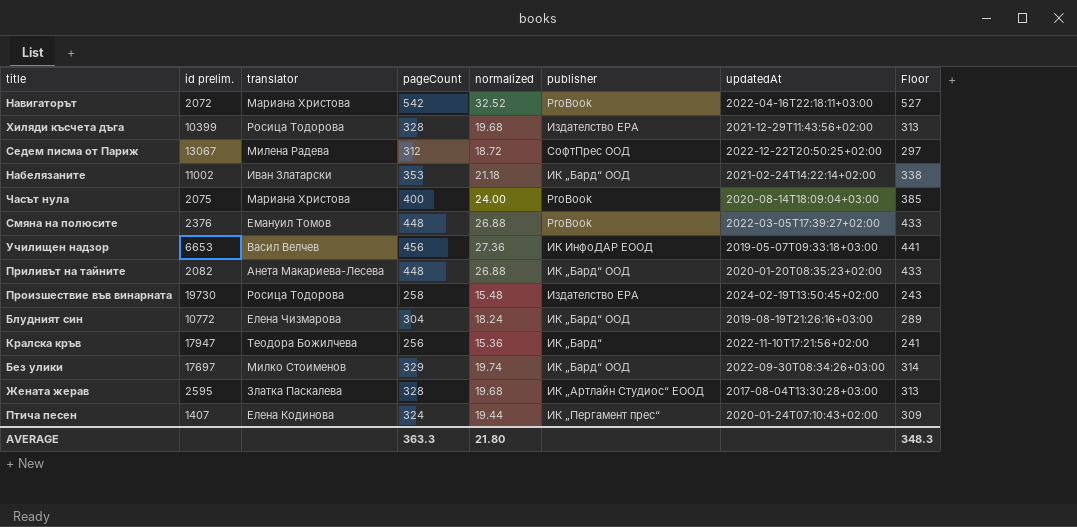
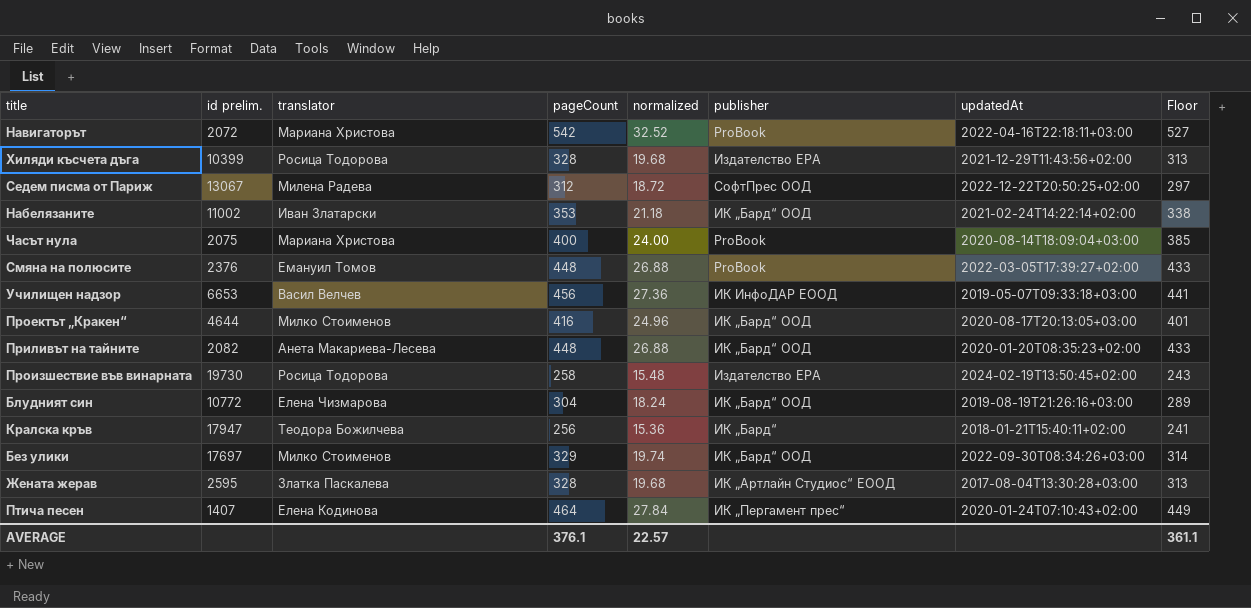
row Проектът „Кракен“: none -> 4644 | Милко Стоименов | 416 | 24.96 | ИК „Бард“ ООД | 2020-08-17T20:13:05+03:00 | 401
Кралска кръв | updatedAt: 2022-11-10T17:21:56+02:00 -> 2018-01-21T15:40:11+02:00
Птича песен | pageCount: 324 -> 464
Птича песен | normalized: 19.44 -> 27.84
Птича песен | Floor: 309 -> 449
AVERAGE | pageCount: 363.3 -> 376.1
AVERAGE | normalized: 21.80 -> 22.57
AVERAGE | Floor: 348.3 -> 361.1

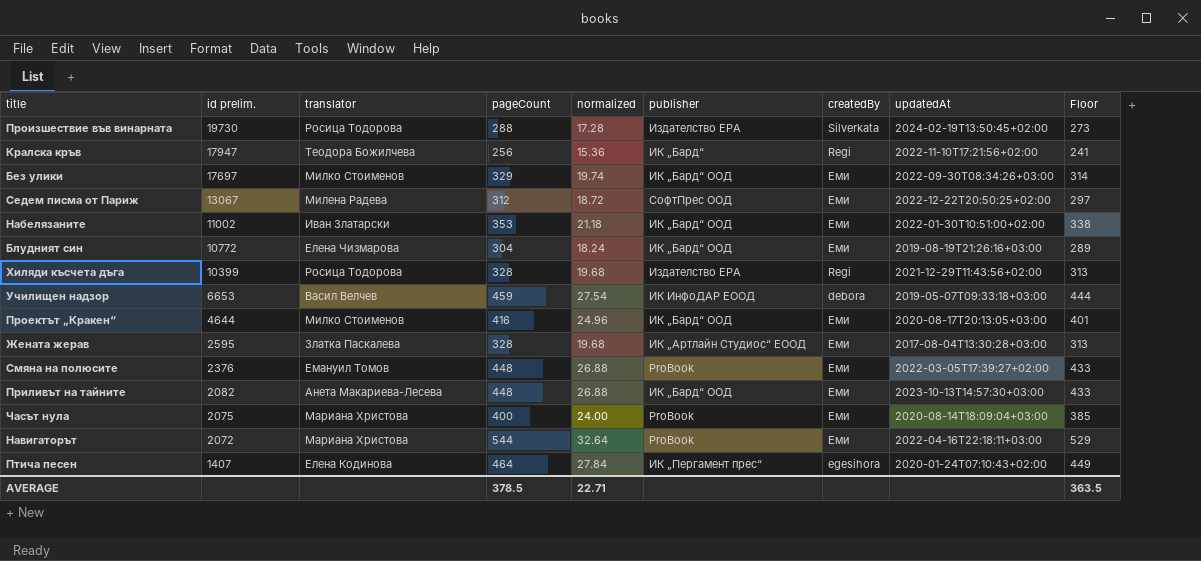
row order: none -> id prelim. descending
column createdBy | position: none -> 7
Произшествие във винарната | pageCount: 258 -> 288
Произшествие във винарната | normalized: 15.48 -> 17.28
Произшествие във винарната | Floor: 243 -> 273
Кралска кръв | updatedAt: 2018-01-21T15:40:11+02:00 -> 2022-11-10T17:21:56+02:00
Набелязаните | updatedAt: 2021-02-24T14:22:14+02:00 -> 2022-01-30T10:51:00+02:00
Училищен надзор | pageCount: 456 -> 459
Училищен надзор | normalized: 27.36 -> 27.54
Училищен надзор | Floor: 441 -> 444
Приливът на тайните | updatedAt: 2020-01-20T08:35:23+02:00 -> 2023-10-13T14:57:30+03:00
Навигаторът | pageCount: 542 -> 544
Навигаторът | normalized: 32.52 -> 32.64
Навигаторът | Floor: 527 -> 529
AVERAGE | pageCount: 376.1 -> 378.5
AVERAGE | normalized: 22.57 -> 22.71
AVERAGE | Floor: 361.1 -> 363.5

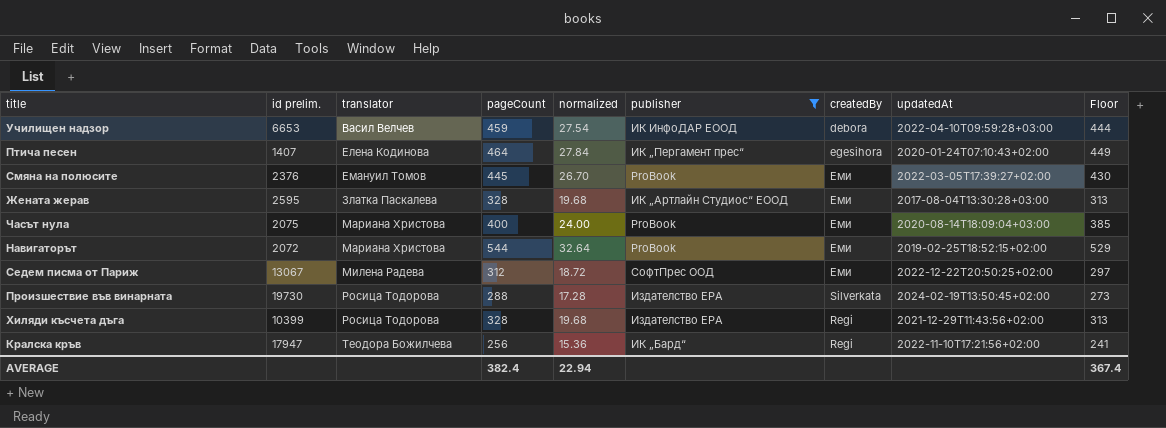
filter: none -> publisher != ИК „Бард“ ООД
row order: id prelim. descending -> translator ascending
Училищен надзор | updatedAt: 2019-05-07T09:33:18+03:00 -> 2022-04-10T09:59:28+03:00
Смяна на полюсите | pageCount: 448 -> 445
Смяна на полюсите | normalized: 26.88 -> 26.70
Смяна на полюсите | Floor: 433 -> 430
Навигаторът | updatedAt: 2022-04-16T22:18:11+03:00 -> 2019-02-25T18:52:15+02:00
AVERAGE | pageCount: 378.5 -> 382.4
AVERAGE | normalized: 22.71 -> 22.94
AVERAGE | Floor: 363.5 -> 367.4

